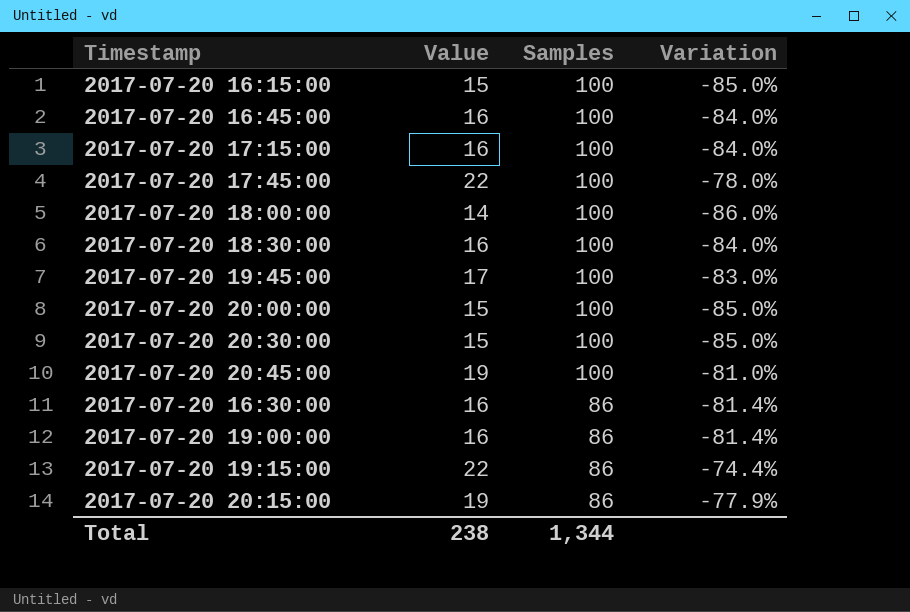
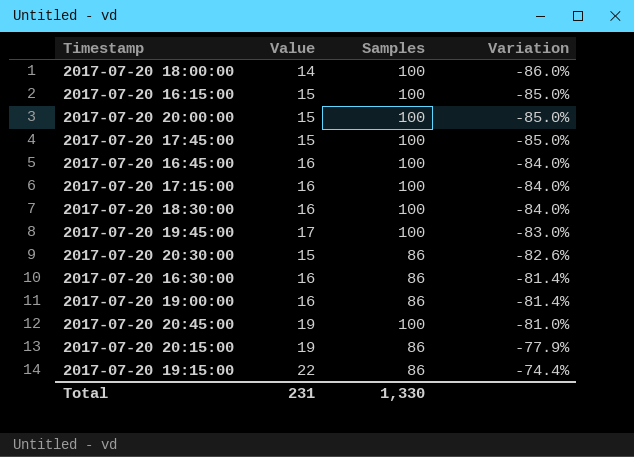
row order: Samples descending -> Variation ascending
2017-07-20 17:45:00 | Value: 22 -> 15
2017-07-20 17:45:00 | Variation: -78.0% -> -85.0%
2017-07-20 20:30:00 | Samples: 100 -> 86
2017-07-20 20:30:00 | Variation: -85.0% -> -82.6%
Total | Value: 238 -> 231
Total | Samples: 1,344 -> 1,330

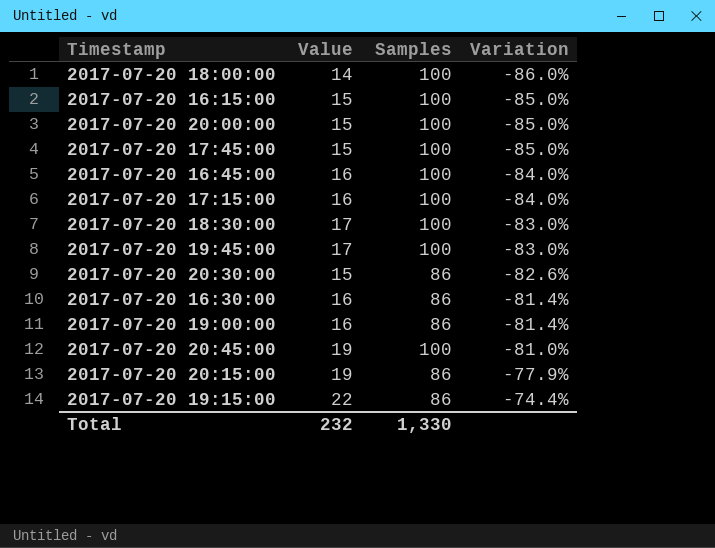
2017-07-20 18:30:00 | Value: 16 -> 17
2017-07-20 18:30:00 | Variation: -84.0% -> -83.0%
Total | Value: 231 -> 232

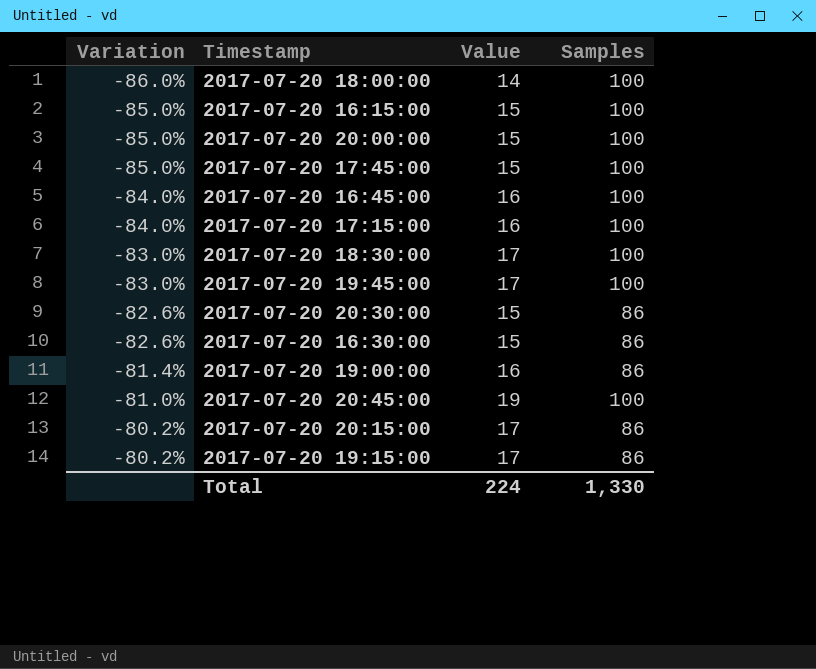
column Variation | position: 4 -> 1
2017-07-20 16:30:00 | Variation: -81.4% -> -82.6%
2017-07-20 16:30:00 | Value: 16 -> 15
2017-07-20 20:15:00 | Variation: -77.9% -> -80.2%
2017-07-20 20:15:00 | Value: 19 -> 17
2017-07-20 19:15:00 | Variation: -74.4% -> -80.2%
2017-07-20 19:15:00 | Value: 22 -> 17
Total | Value: 232 -> 224

